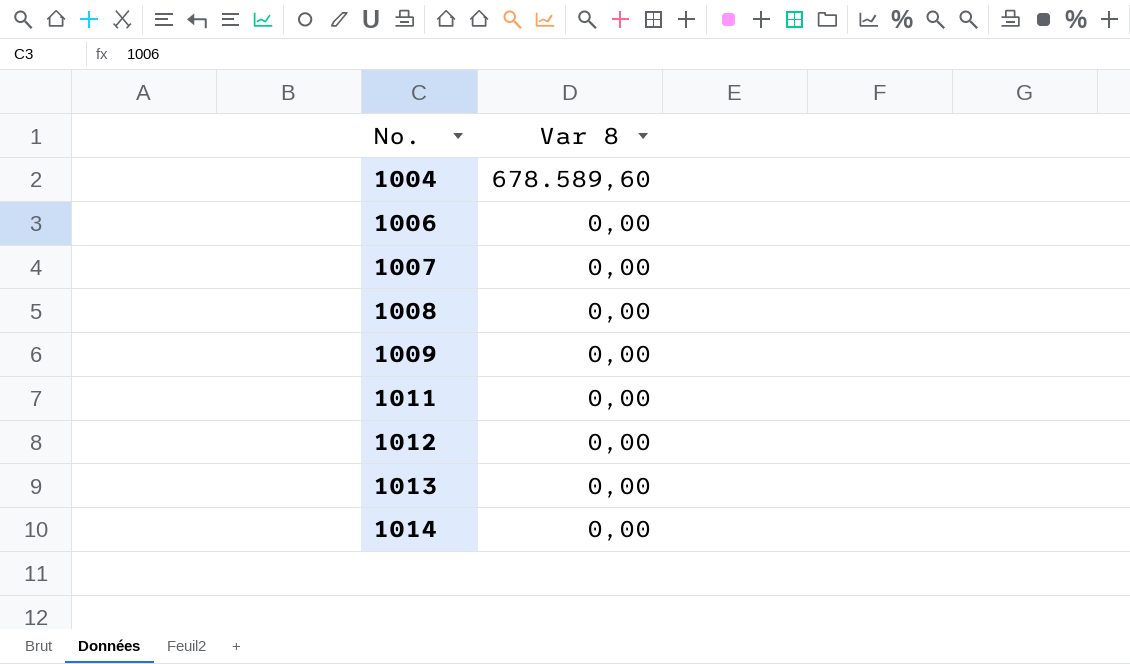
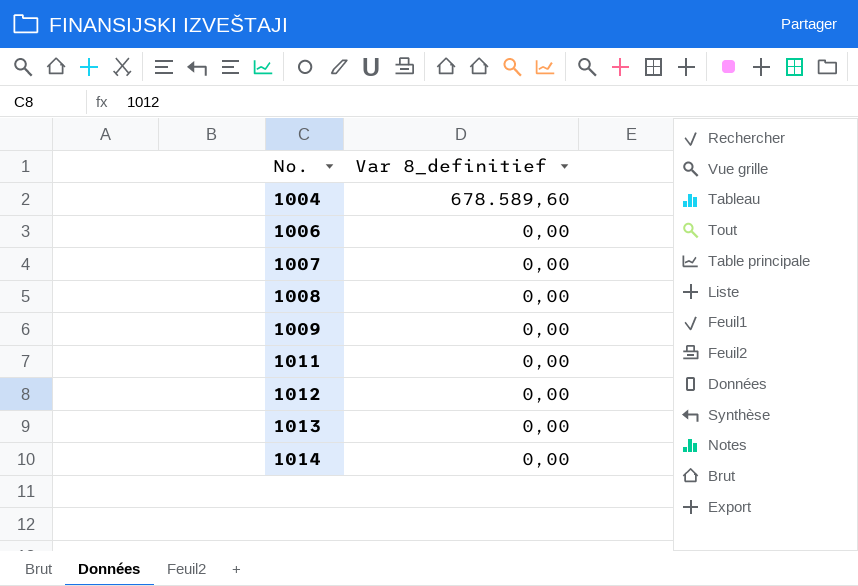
column name: Var 8 -> Var 8_definitief

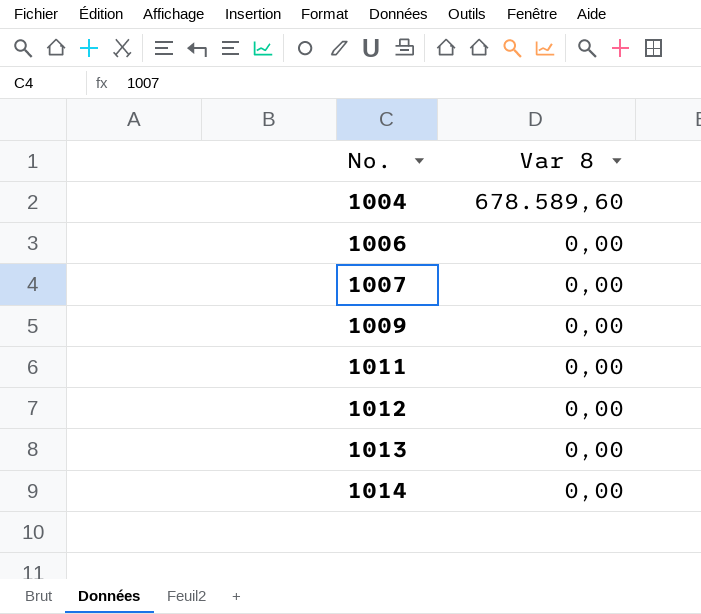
column name: Var 8_definitief -> Var 8
row 1008: 0,00 -> none

